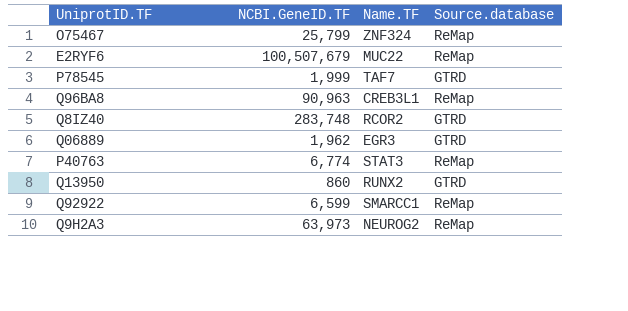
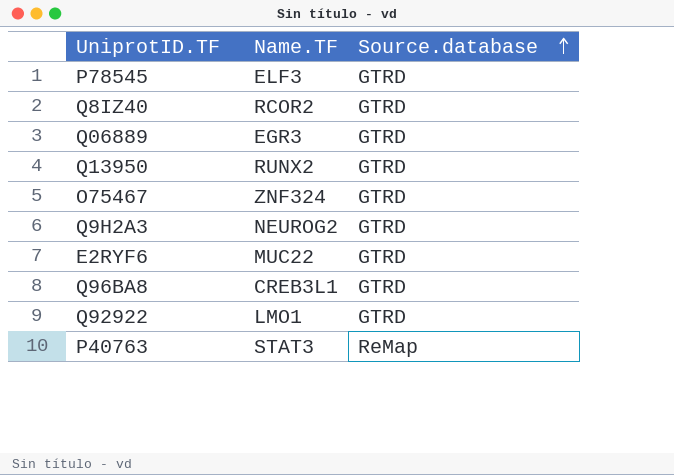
row order: none -> Source.database ascending
column NCBI.GeneID.TF | position: 2 -> none
P78545 | Name.TF: TAF7 -> ELF3
O75467 | Source.database: ReMap -> GTRD
Q9H2A3 | Source.database: ReMap -> GTRD
E2RYF6 | Source.database: ReMap -> GTRD
Q96BA8 | Source.database: ReMap -> GTRD
Q92922 | Name.TF: SMARCC1 -> LMO1
Q92922 | Source.database: ReMap -> GTRD

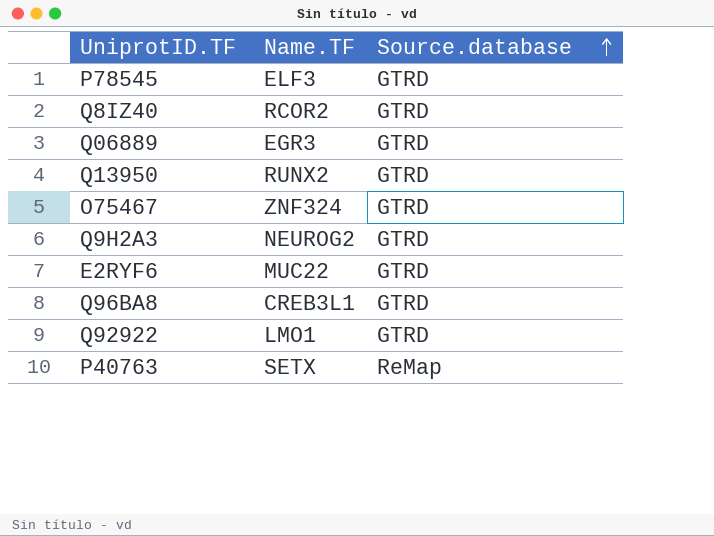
P40763 | Name.TF: STAT3 -> SETX

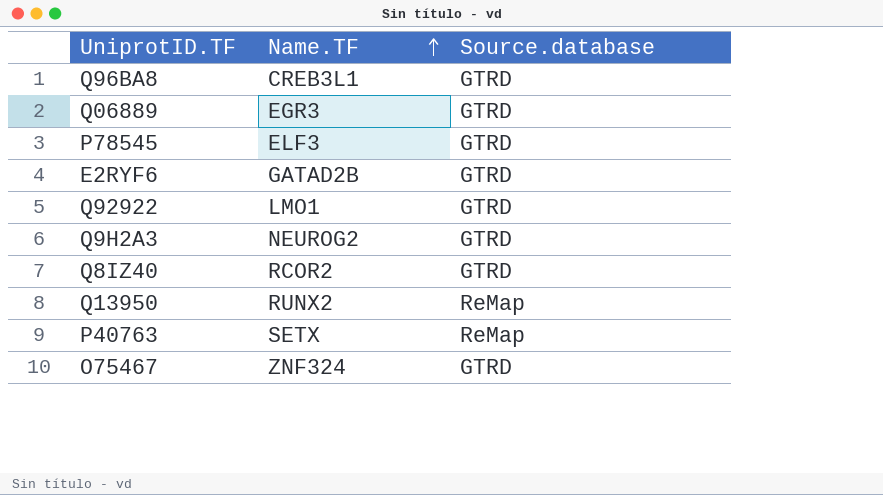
row order: Source.database ascending -> Name.TF ascending
E2RYF6 | Name.TF: MUC22 -> GATAD2B
Q13950 | Source.database: GTRD -> ReMap

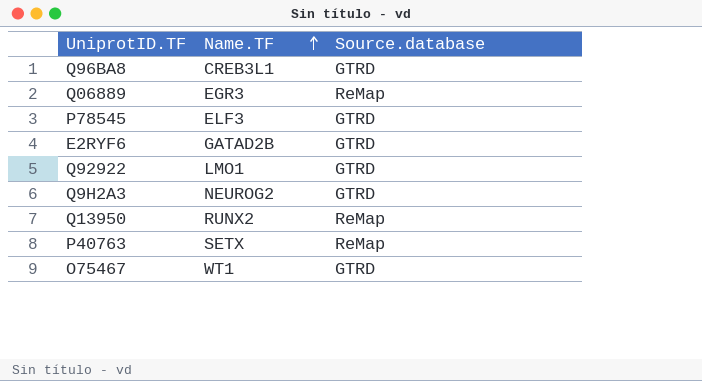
row Q8IZ40: RCOR2 | GTRD -> none
Q06889 | Source.database: GTRD -> ReMap
O75467 | Name.TF: ZNF324 -> WT1

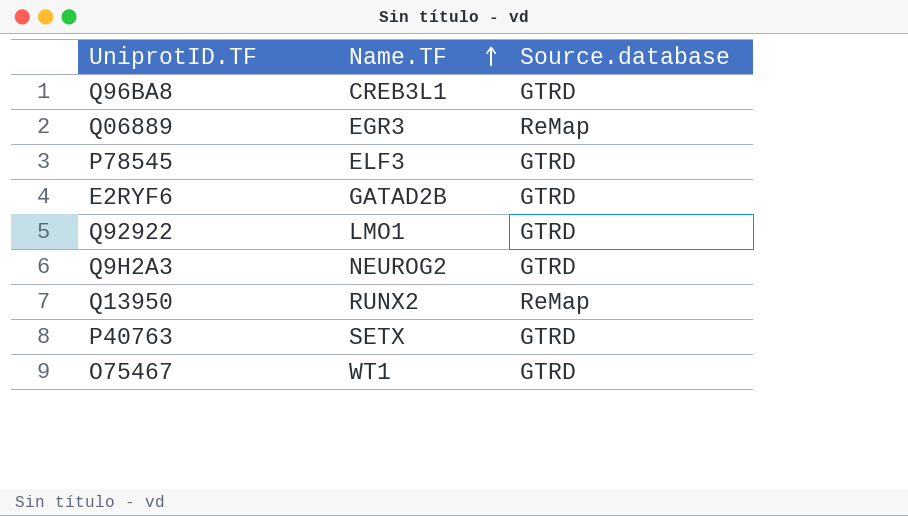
P40763 | Source.database: ReMap -> GTRD

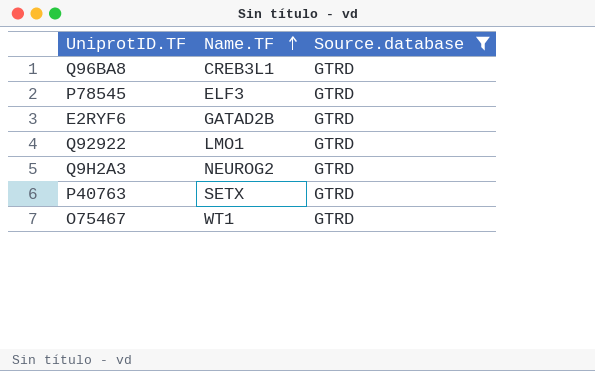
filter: none -> Source.database = GTRD

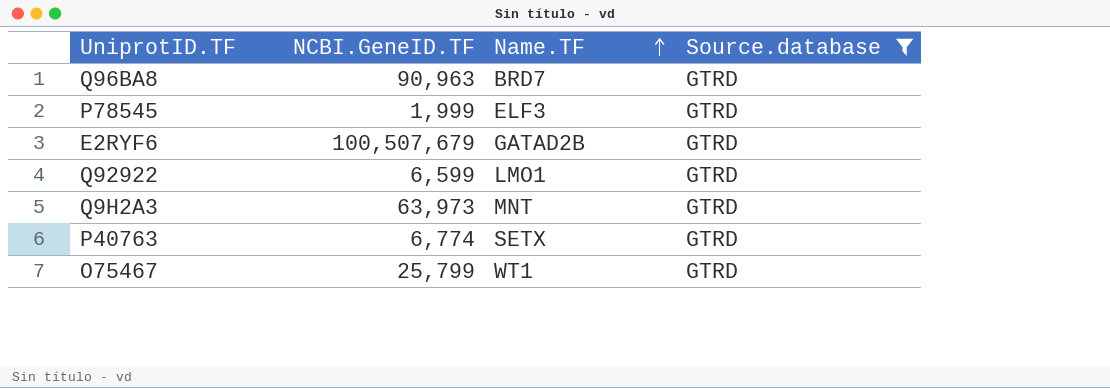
column NCBI.GeneID.TF | position: none -> 2
Q96BA8 | Name.TF: CREB3L1 -> BRD7
Q9H2A3 | Name.TF: NEUROG2 -> MNT

